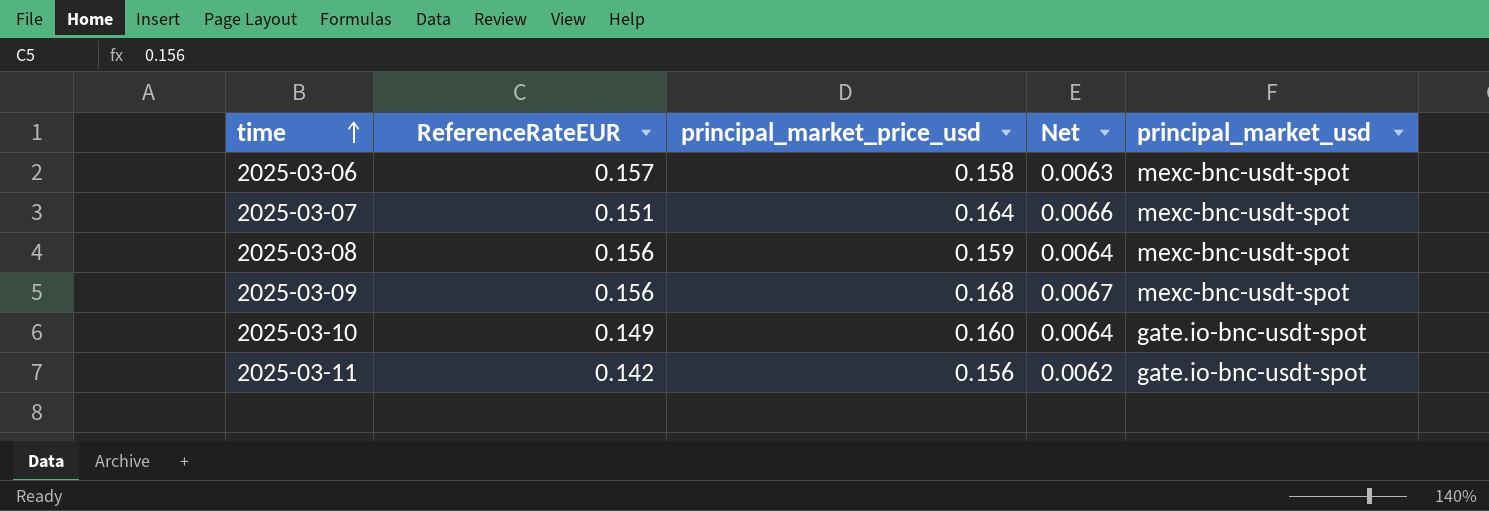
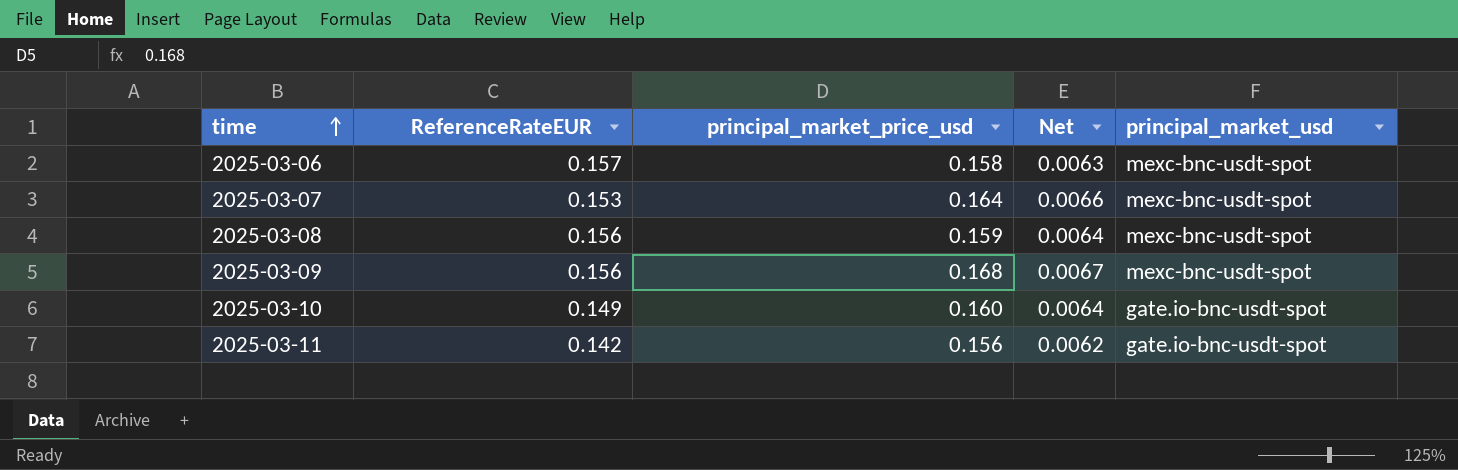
2025-03-07 | ReferenceRateEUR: 0.151 -> 0.153

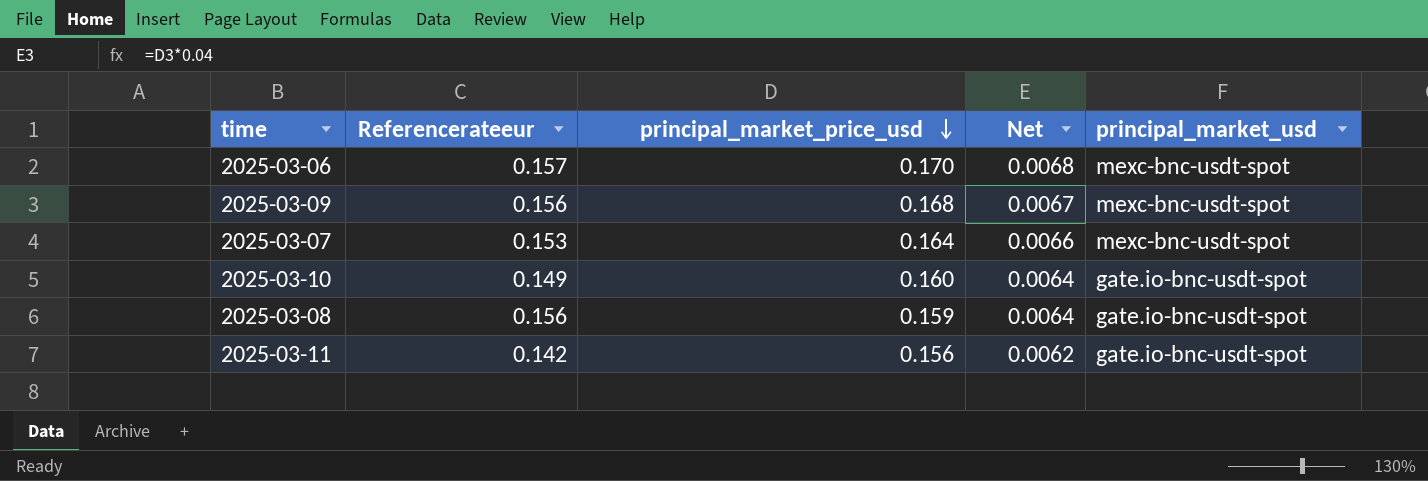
row order: time ascending -> principal_market_price_usd descending
column name: ReferenceRateEUR -> Referencerateeur
2025-03-06 | principal_market_price_usd: 0.158 -> 0.170
2025-03-06 | Net: 0.0063 -> 0.0068
2025-03-08 | principal_market_usd: mexc-bnc-usdt-spot -> gate.io-bnc-usdt-spot

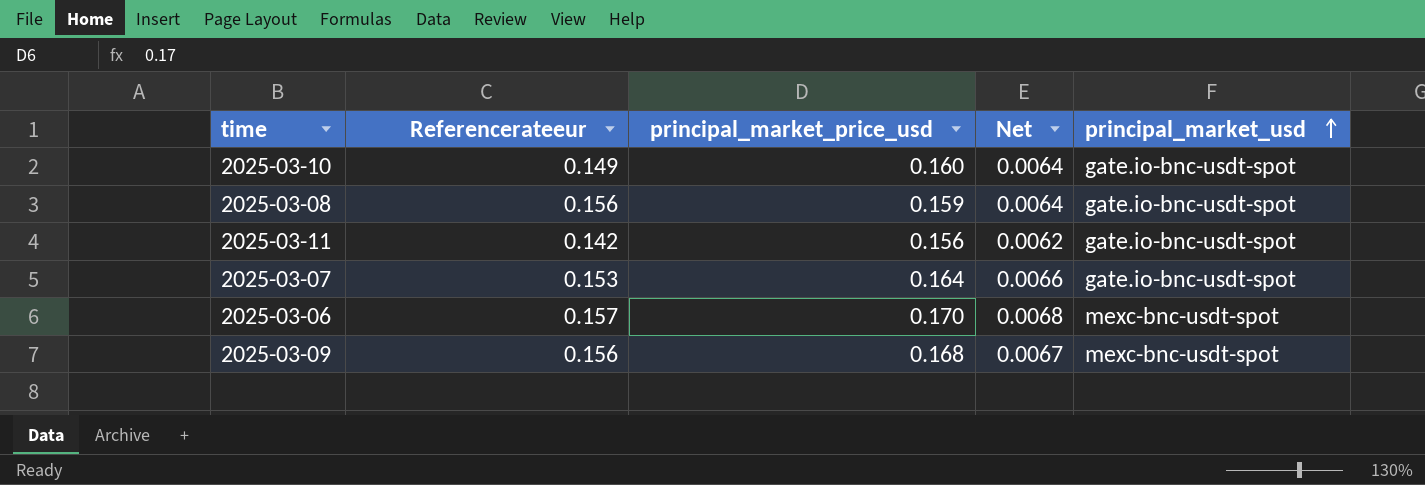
row order: principal_market_price_usd descending -> principal_market_usd ascending
2025-03-07 | principal_market_usd: mexc-bnc-usdt-spot -> gate.io-bnc-usdt-spot

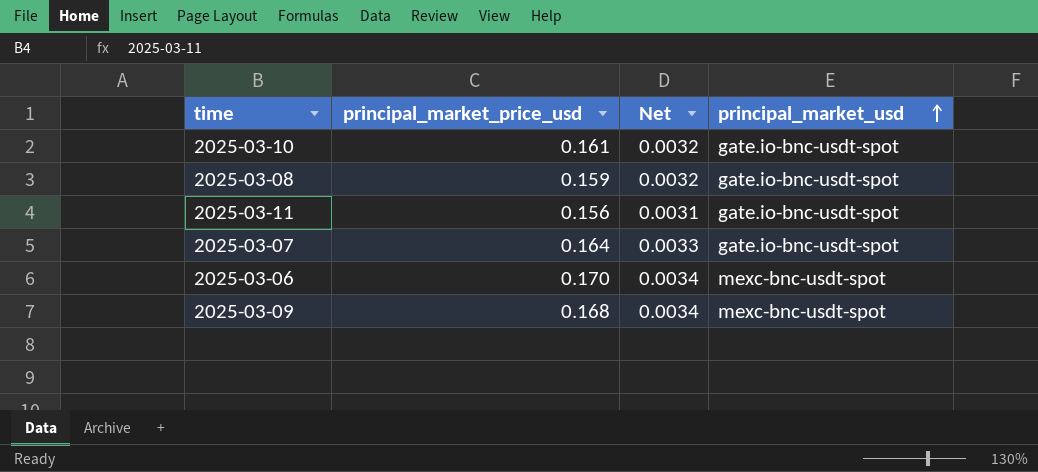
column Referencerateeur | position: 2 -> none
column Net | formula: [principal_market_price_usd] * 0.04 -> [principal_market_price_usd] * 0.02
2025-03-10 | principal_market_price_usd: 0.160 -> 0.161

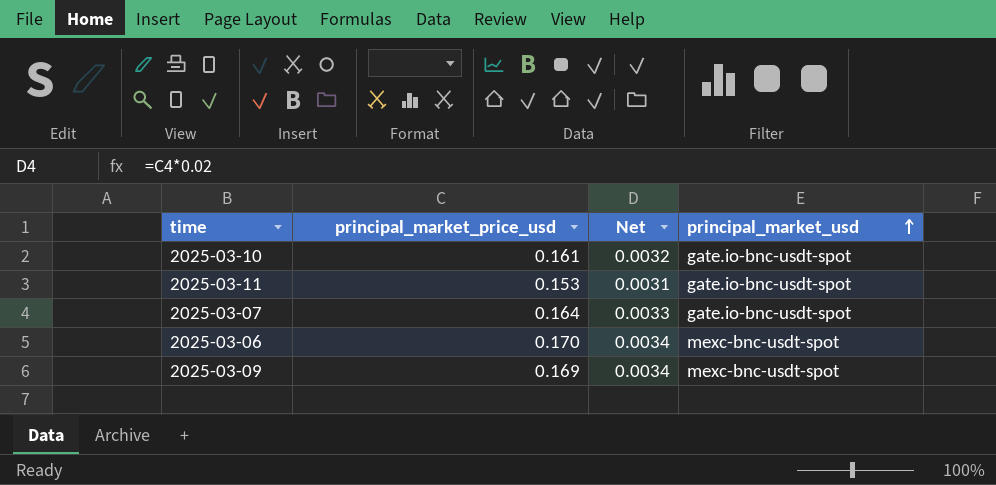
row 2025-03-08: 0.159 | 0.0032 | gate.io-bnc-usdt-spot -> none
2025-03-11 | principal_market_price_usd: 0.156 -> 0.153
2025-03-09 | principal_market_price_usd: 0.168 -> 0.169

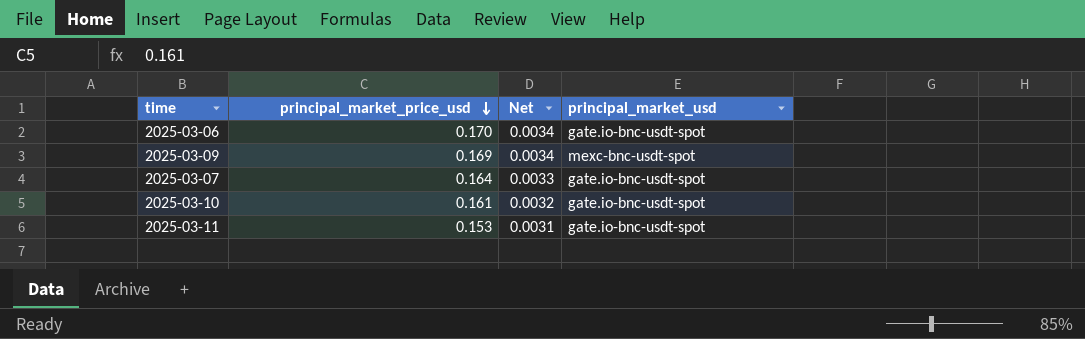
row order: principal_market_usd ascending -> principal_market_price_usd descending
2025-03-06 | principal_market_usd: mexc-bnc-usdt-spot -> gate.io-bnc-usdt-spot

